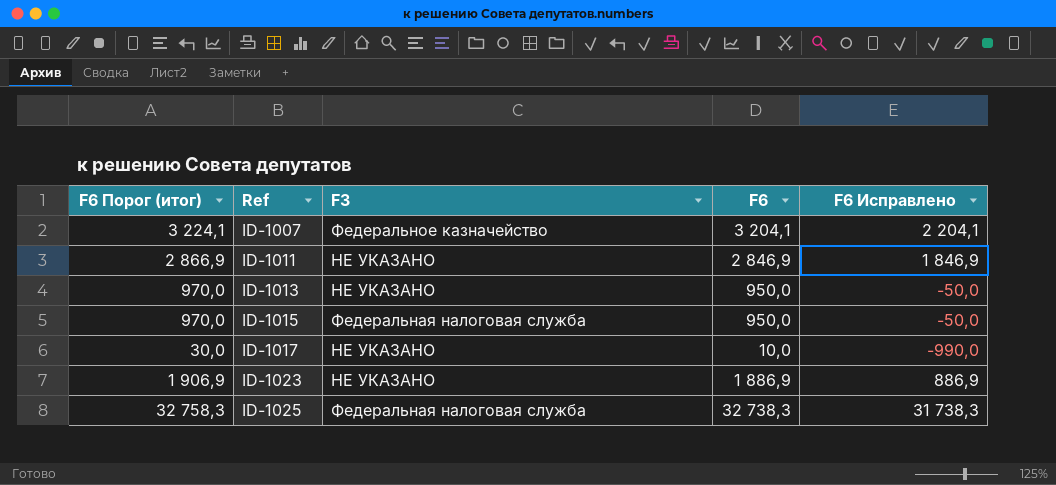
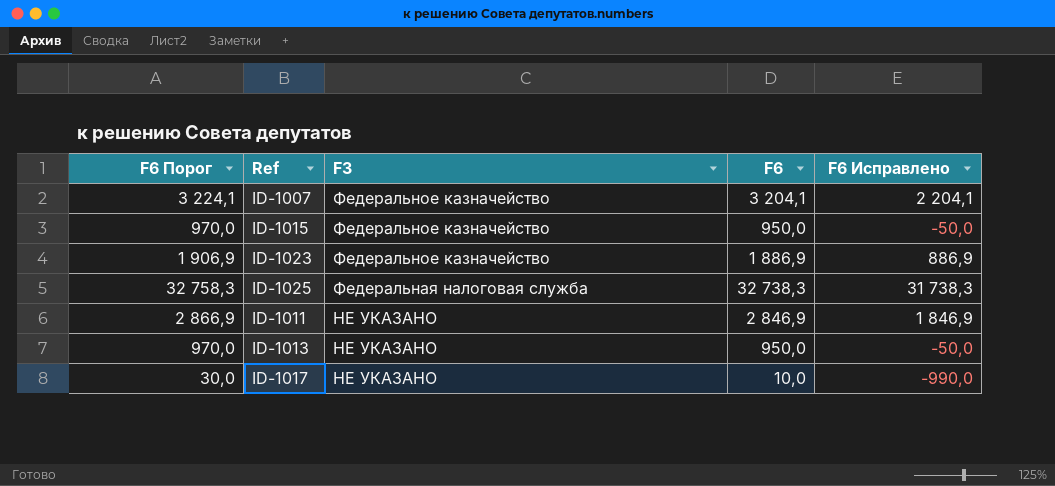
row order: Ref ascending -> F3 descending
column name: F6 Порог (итог) -> F6 Порог
ID-1015 | F3: Федеральная налоговая служба -> Федеральное казначейство
ID-1023 | F3: НЕ УКАЗАНО -> Федеральное казначейство

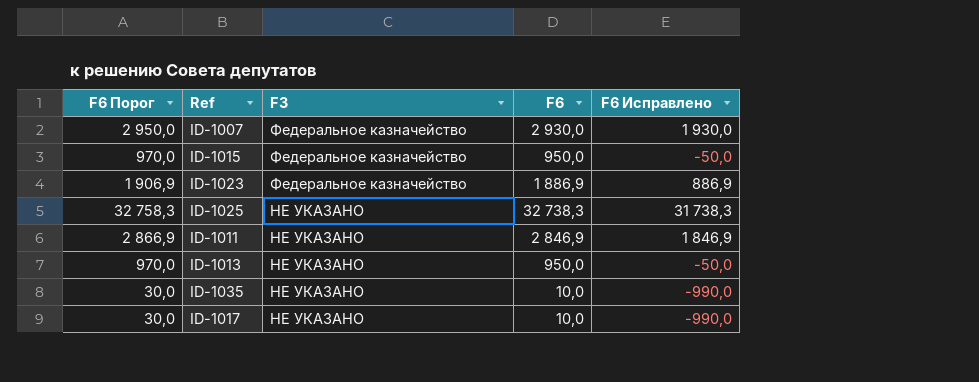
ID-1007 | F6 Порог: 3 224,1 -> 2 950,0
ID-1007 | F6: 3 204,1 -> 2 930,0
ID-1007 | F6 Исправлено: 2 204,1 -> 1 930,0
ID-1025 | F3: Федеральная налоговая служба -> НЕ УКАЗАНО
row ID-1035: none -> 30,0 | НЕ УКАЗАНО | 10,0 | -990,0

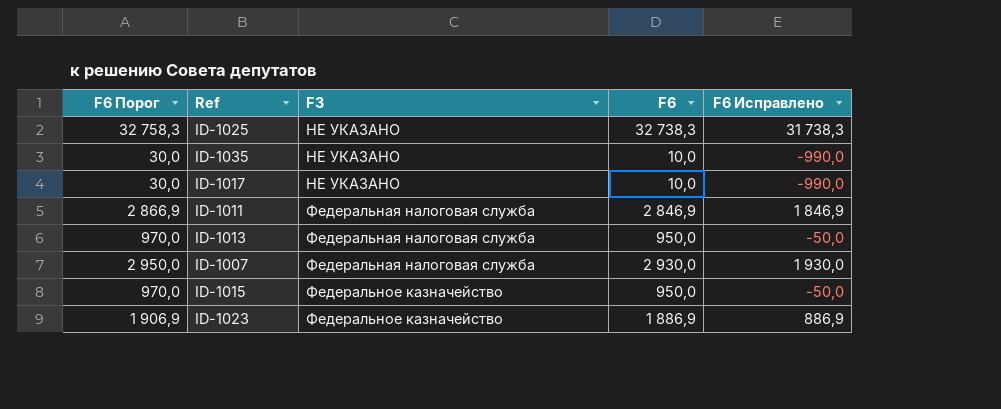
row order: F3 descending -> F3 ascending
ID-1011 | F3: НЕ УКАЗАНО -> Федеральная налоговая служба
ID-1013 | F3: НЕ УКАЗАНО -> Федеральная налоговая служба
ID-1007 | F3: Федеральное казначейство -> Федеральная налоговая служба

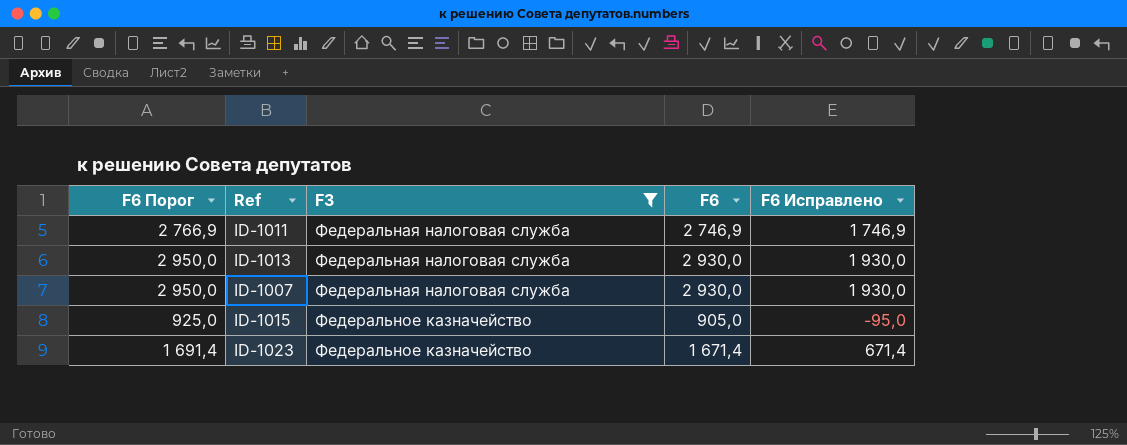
filter: none -> F3 != НЕ УКАЗАНО
ID-1011 | F6 Порог: 2 866,9 -> 2 766,9
ID-1011 | F6: 2 846,9 -> 2 746,9
ID-1011 | F6 Исправлено: 1 846,9 -> 1 746,9
ID-1013 | F6 Порог: 970,0 -> 2 950,0
ID-1013 | F6: 950,0 -> 2 930,0
ID-1013 | F6 Исправлено: -50,0 -> 1 930,0
ID-1015 | F6 Порог: 970,0 -> 925,0
ID-1015 | F6: 950,0 -> 905,0
ID-1015 | F6 Исправлено: -50,0 -> -95,0
ID-1023 | F6 Порог: 1 906,9 -> 1 691,4
ID-1023 | F6: 1 886,9 -> 1 671,4
ID-1023 | F6 Исправлено: 886,9 -> 671,4

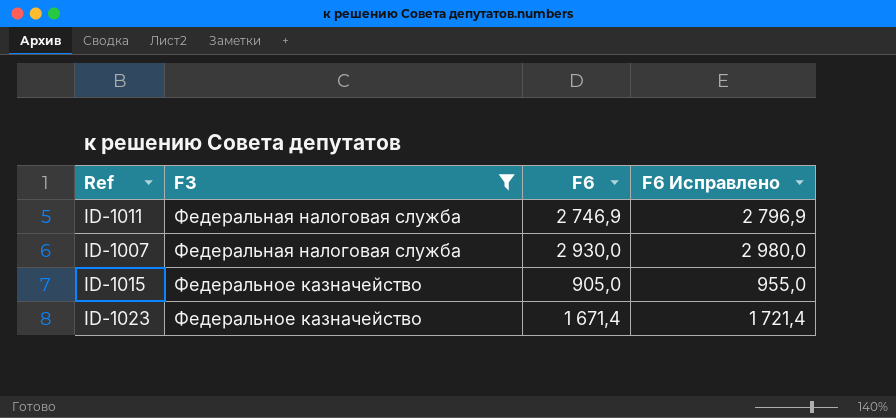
column F6 Порог | formula: [F6] + 20 -> none
column F6 Исправлено | formula: [F6] - 1000 -> [F6] + 50
row ID-1013: 2 950,0 | Федеральная налоговая служба | 2 930,0 | 1 930,0 -> none

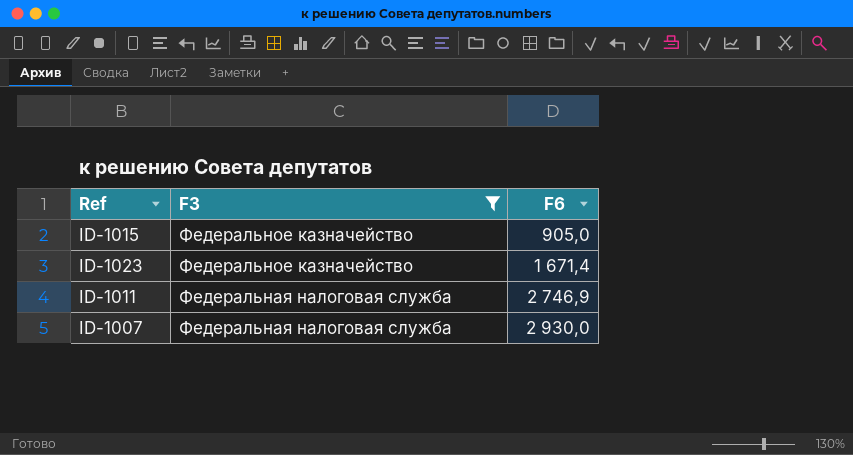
row order: F3 ascending -> F3 descending
column F6 Исправлено | formula: [F6] + 50 -> none

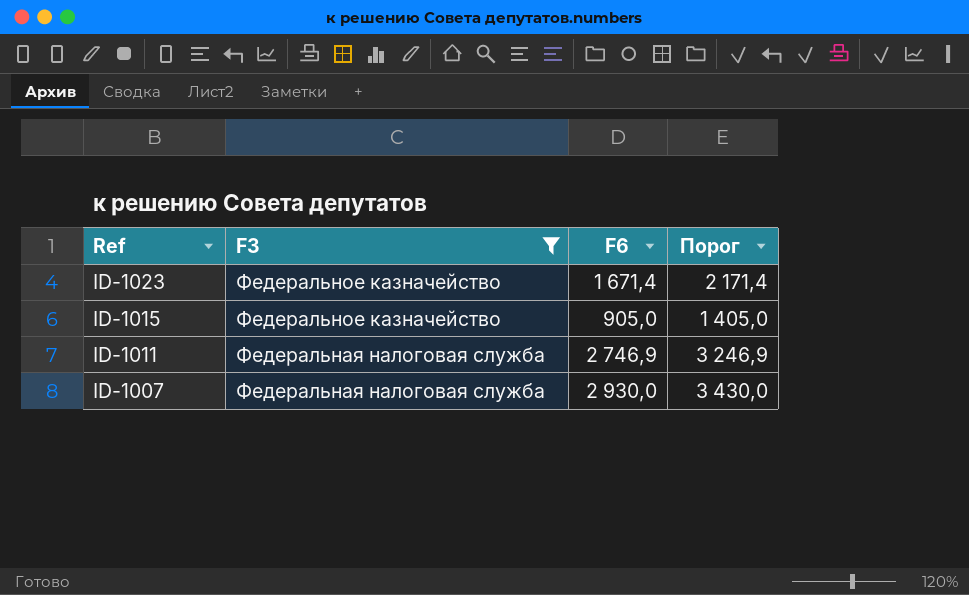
row order: F3 descending -> Ref descending
column Порог | formula: none -> [F6] + 500

